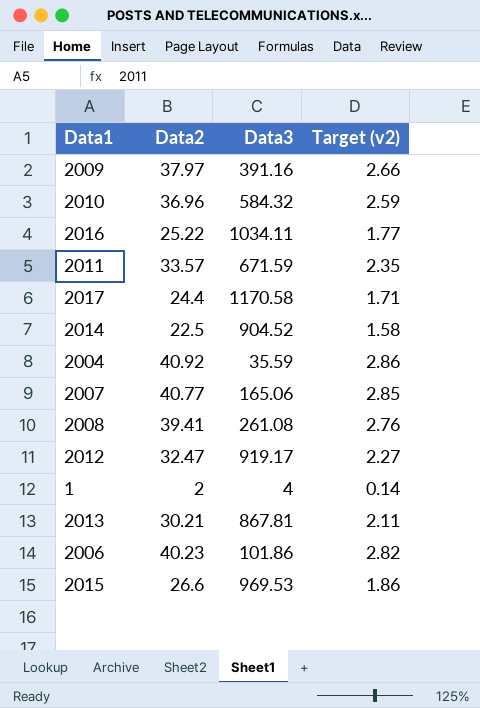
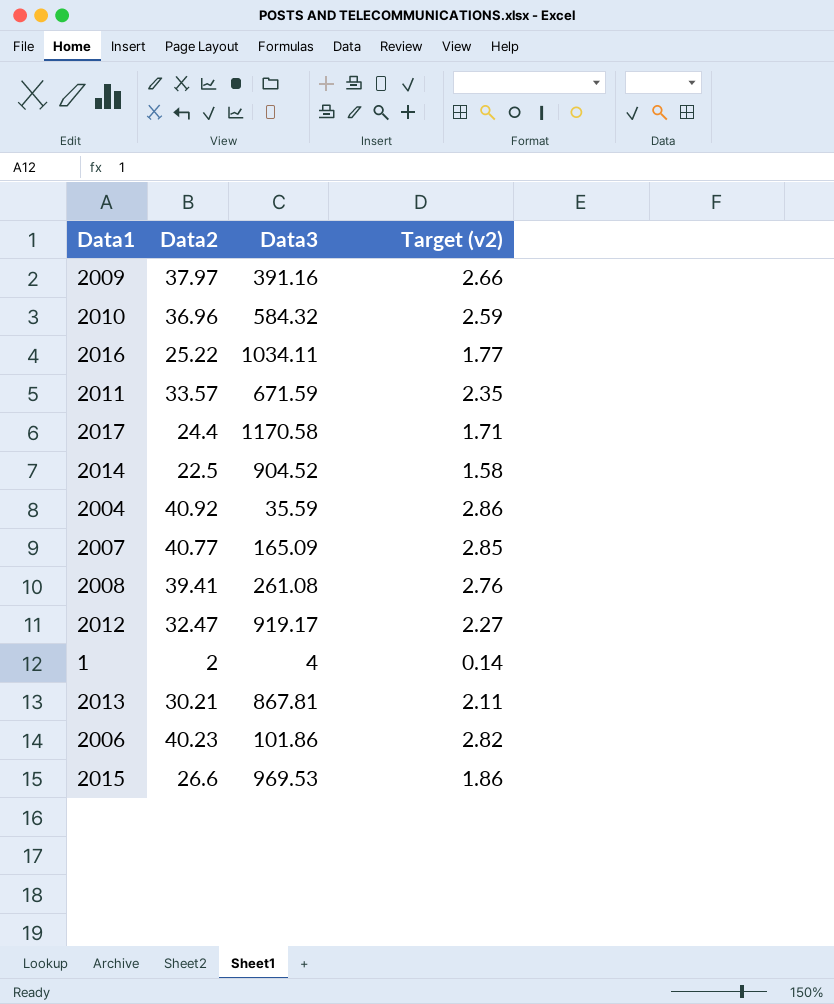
2007 | Data3: 165.06 -> 165.09

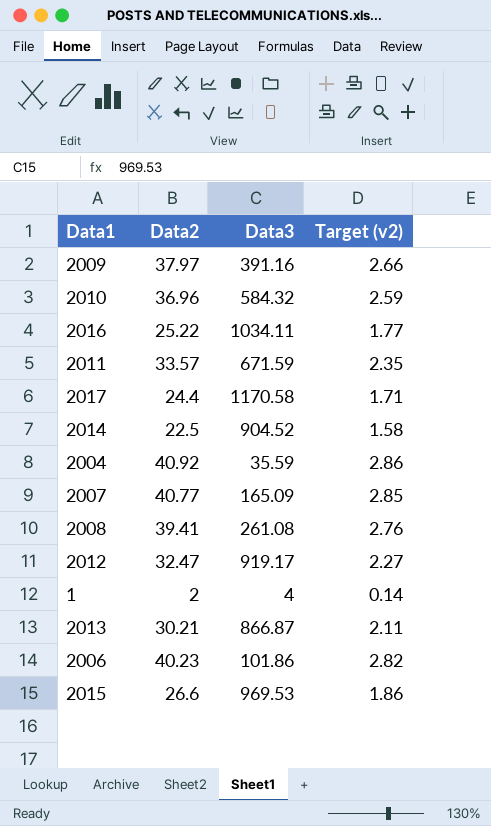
2013 | Data3: 867.81 -> 866.87

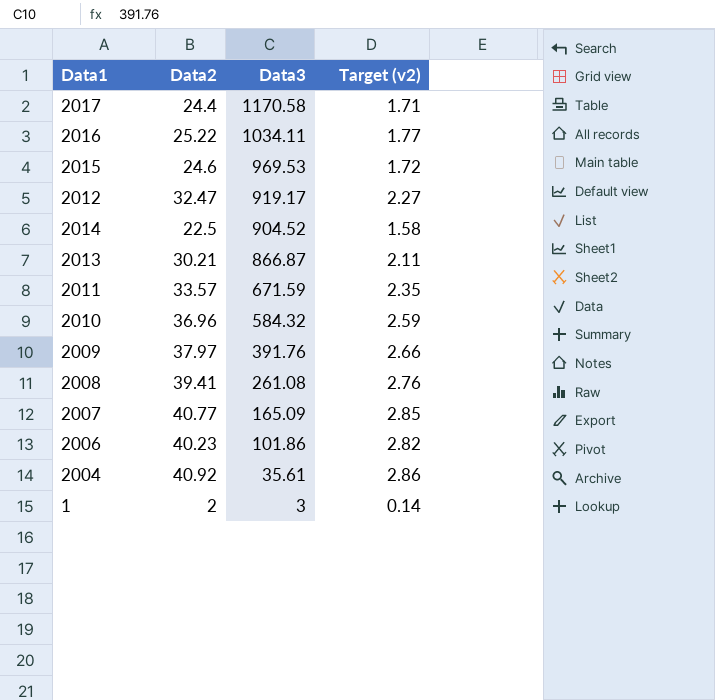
row order: none -> Data3 descending
2015 | Data2: 26.6 -> 24.6
2015 | Target (v2): 1.86 -> 1.72
2009 | Data3: 391.16 -> 391.76
2004 | Data3: 35.59 -> 35.61
1 | Data3: 4 -> 3

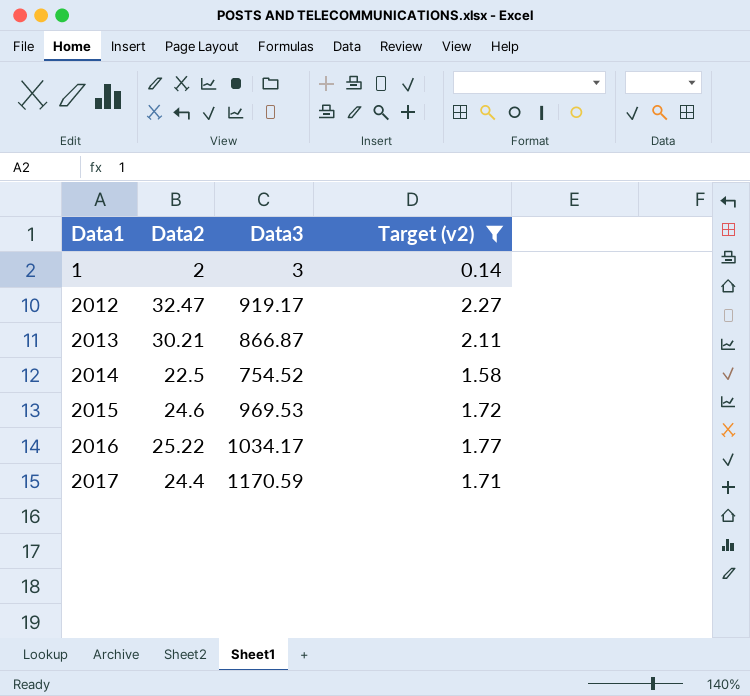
filter: none -> Target (v2) <= 2.27
row order: Data3 descending -> Data1 ascending
2014 | Data3: 904.52 -> 754.52
2016 | Data3: 1034.11 -> 1034.17
2017 | Data3: 1170.58 -> 1170.59

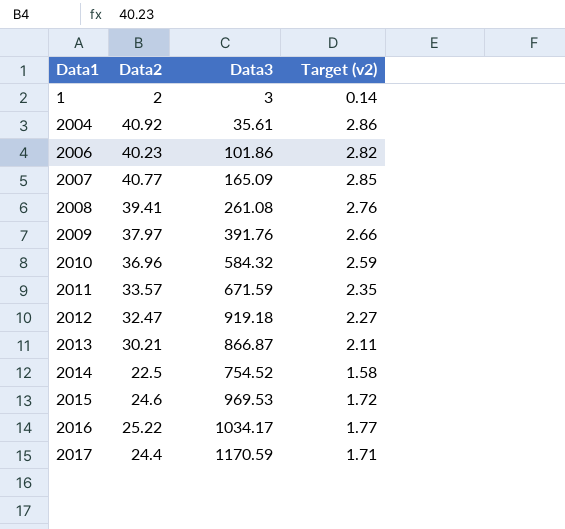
filter: Target (v2) <= 2.27 -> none
2012 | Data3: 919.17 -> 919.18

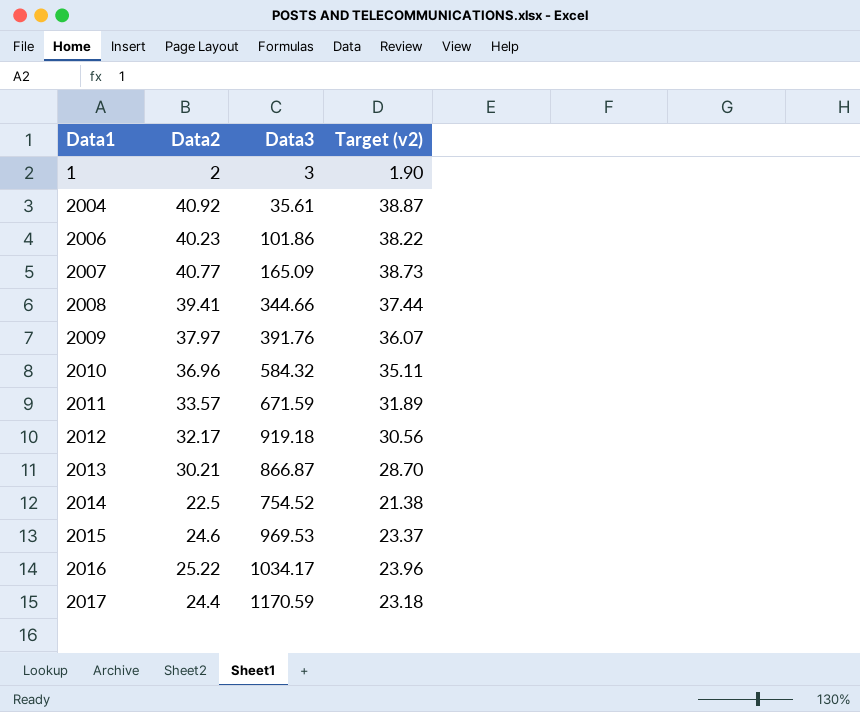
column Target (v2) | formula: [Data2] * 0.07 -> [Data2] * 0.95
2008 | Data3: 261.08 -> 344.66
2012 | Data2: 32.47 -> 32.17

